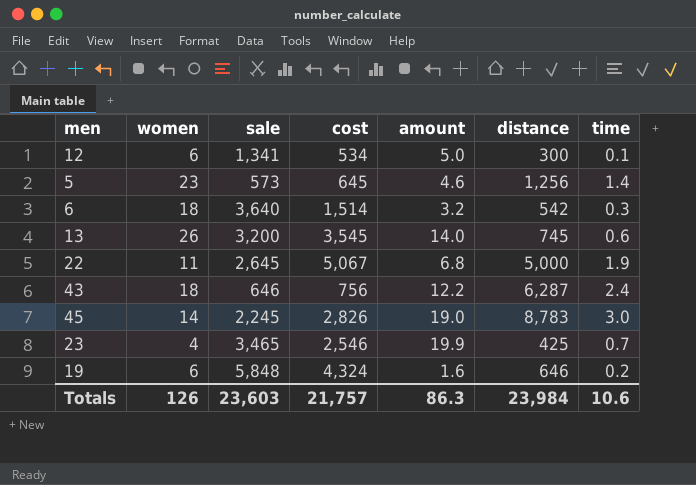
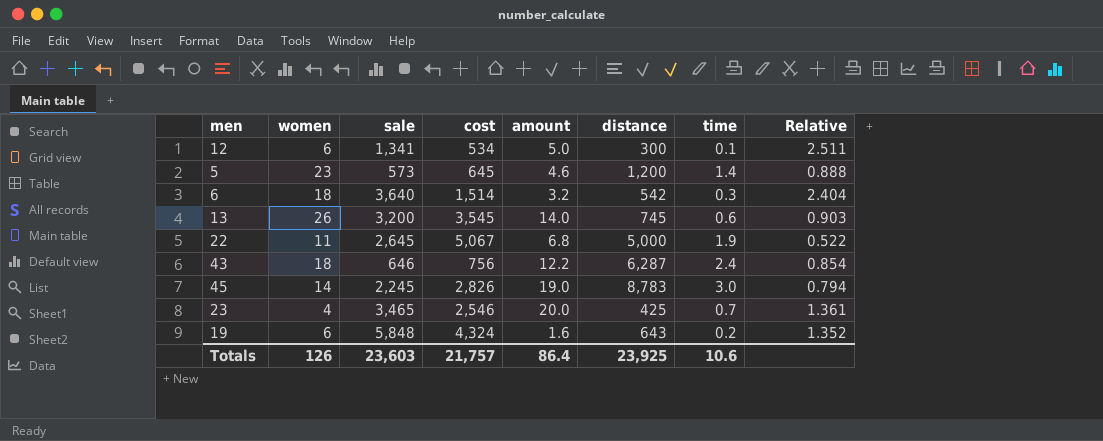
column Relative | formula: none -> [sale] / [cost]
5 | distance: 1,256 -> 1,200
23 | amount: 19.9 -> 20.0
19 | distance: 646 -> 643
Totals | amount: 86.3 -> 86.4
Totals | distance: 23,984 -> 23,925

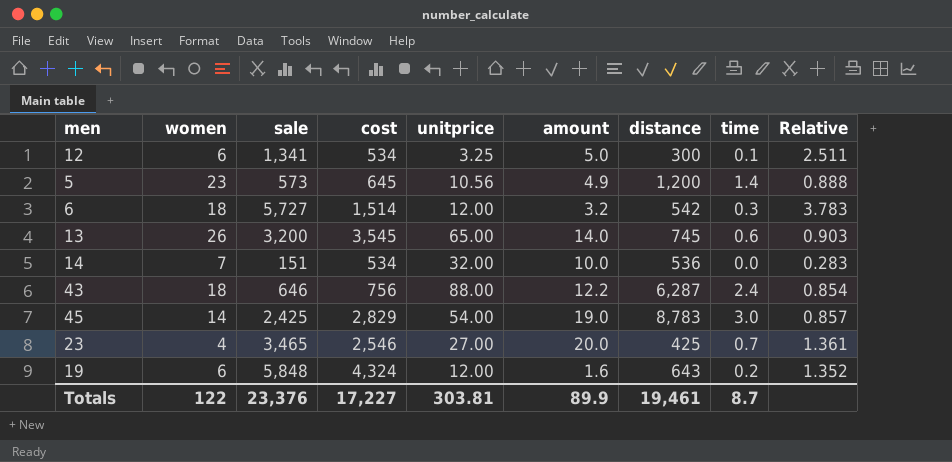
column unitprice | position: none -> 5
row 22: 11 | 2,645 | 5,067 | 6.8 | 5,000 | 1.9 | 0.522 -> none
5 | amount: 4.6 -> 4.9
6 | sale: 3,640 -> 5,727
6 | Relative: 2.404 -> 3.783
row 14: none -> 7 | 151 | 534 | 32.00 | 10.0 | 536 | 0.0 | 0.283
45 | sale: 2,245 -> 2,425
45 | cost: 2,826 -> 2,829
45 | Relative: 0.794 -> 0.857
Totals | women: 126 -> 122
Totals | sale: 23,603 -> 23,376
Totals | cost: 21,757 -> 17,227
Totals | amount: 86.4 -> 89.9
Totals | distance: 23,925 -> 19,461
Totals | time: 10.6 -> 8.7

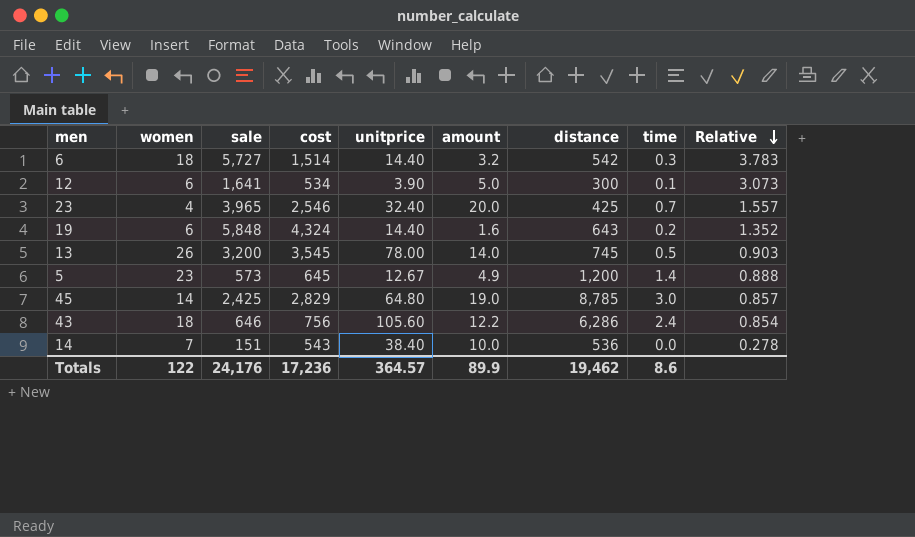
row order: none -> Relative descending
6 | unitprice: 12.00 -> 14.40
12 | sale: 1,341 -> 1,641
12 | unitprice: 3.25 -> 3.90
12 | Relative: 2.511 -> 3.073
23 | sale: 3,465 -> 3,965
23 | unitprice: 27.00 -> 32.40
23 | Relative: 1.361 -> 1.557
19 | unitprice: 12.00 -> 14.40
13 | unitprice: 65.00 -> 78.00
13 | time: 0.6 -> 0.5
5 | unitprice: 10.56 -> 12.67
45 | unitprice: 54.00 -> 64.80
45 | distance: 8,783 -> 8,785
43 | unitprice: 88.00 -> 105.60
43 | distance: 6,287 -> 6,286
14 | cost: 534 -> 543
14 | unitprice: 32.00 -> 38.40
14 | Relative: 0.283 -> 0.278
Totals | sale: 23,376 -> 24,176
Totals | cost: 17,227 -> 17,236
Totals | unitprice: 303.81 -> 364.57
Totals | distance: 19,461 -> 19,462
Totals | time: 8.7 -> 8.6

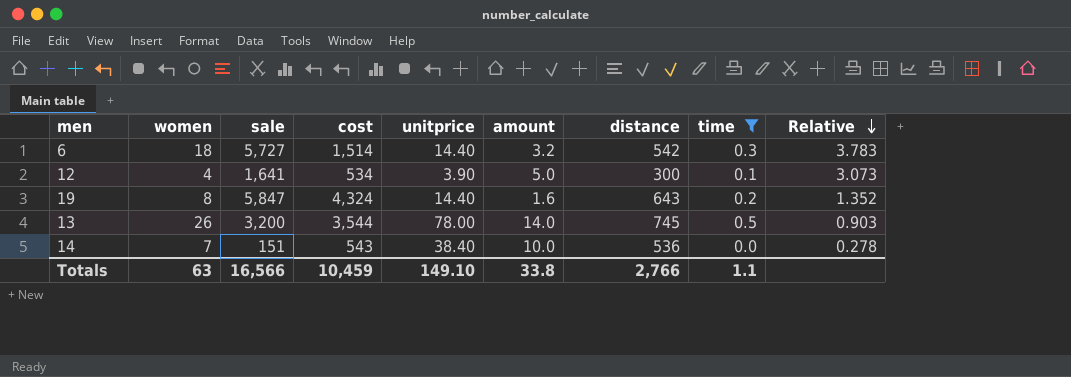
filter: none -> time <= 0.5
12 | women: 6 -> 4
19 | women: 6 -> 8
19 | sale: 5,848 -> 5,847
13 | cost: 3,545 -> 3,544
Totals | women: 122 -> 63
Totals | sale: 24,176 -> 16,566
Totals | cost: 17,236 -> 10,459
Totals | unitprice: 364.57 -> 149.10
Totals | amount: 89.9 -> 33.8
Totals | distance: 19,462 -> 2,766
Totals | time: 8.6 -> 1.1

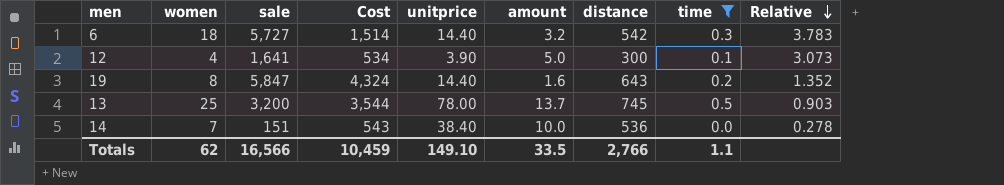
column name: cost -> Cost
13 | women: 26 -> 25
13 | amount: 14.0 -> 13.7
Totals | women: 63 -> 62
Totals | amount: 33.8 -> 33.5

